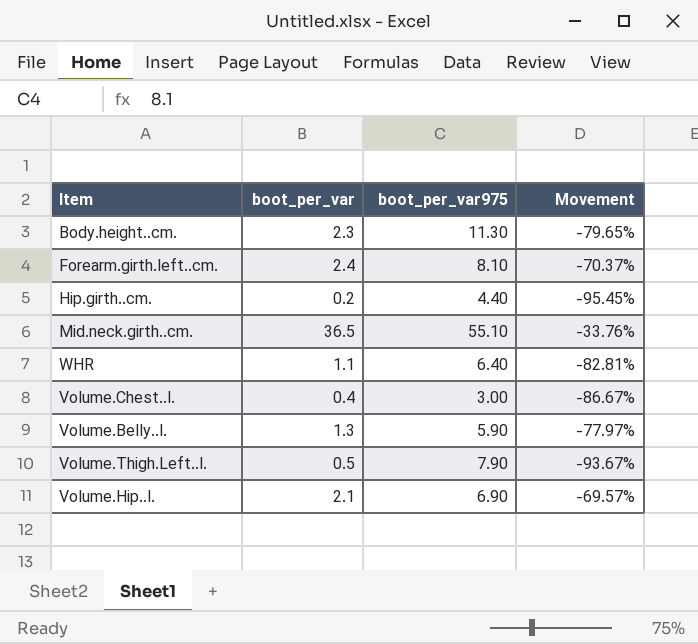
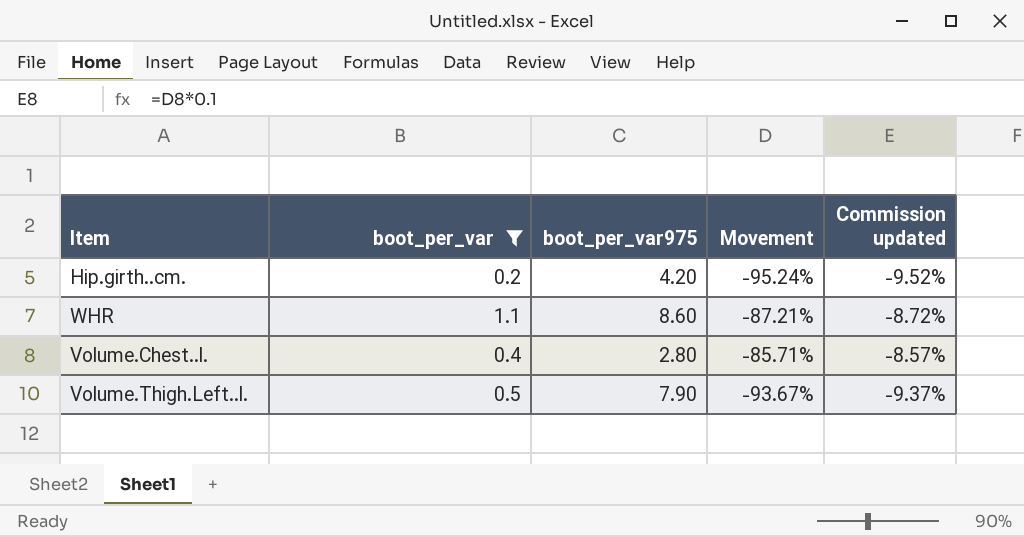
filter: none -> boot_per_var <= 1.1
column Commission updated | formula: none -> [Movement] * 0.1
Hip.girth..cm. | boot_per_var975: 4.40 -> 4.20
Hip.girth..cm. | Movement: -95.45% -> -95.24%
WHR | boot_per_var975: 6.40 -> 8.60
WHR | Movement: -82.81% -> -87.21%
Volume.Chest..l. | boot_per_var975: 3.00 -> 2.80
Volume.Chest..l. | Movement: -86.67% -> -85.71%

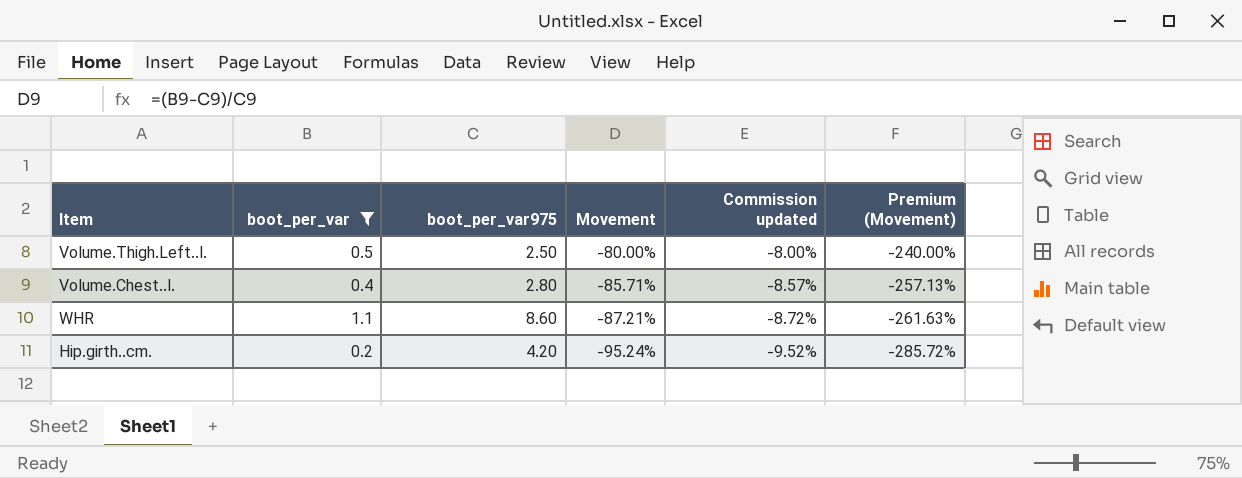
row order: none -> Movement descending
column Premium (Movement) | formula: none -> [Movement] * 3
Volume.Thigh.Left..l. | boot_per_var975: 7.90 -> 2.50
Volume.Thigh.Left..l. | Movement: -93.67% -> -80.00%
Volume.Thigh.Left..l. | Commission updated: -9.37% -> -8.00%

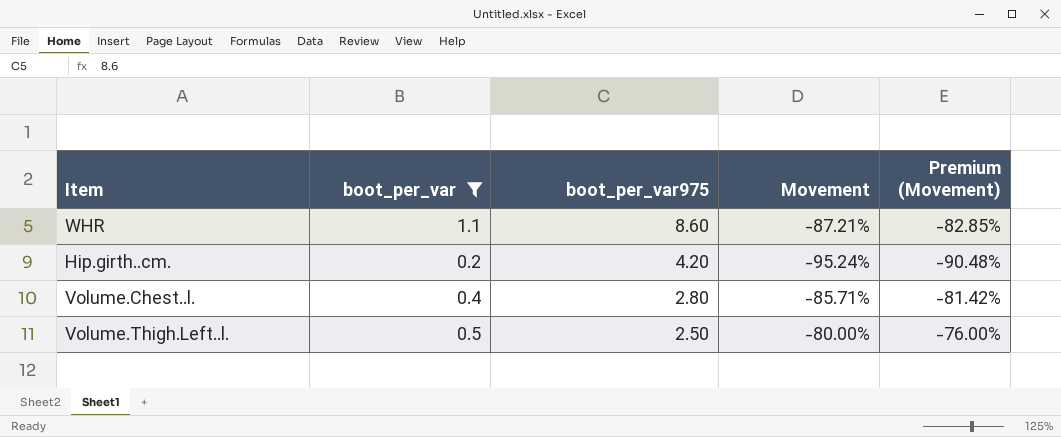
row order: Movement descending -> boot_per_var975 descending
column Commission updated | formula: [Movement] * 0.1 -> none
column Premium (Movement) | formula: [Movement] * 3 -> [Movement] * 0.95

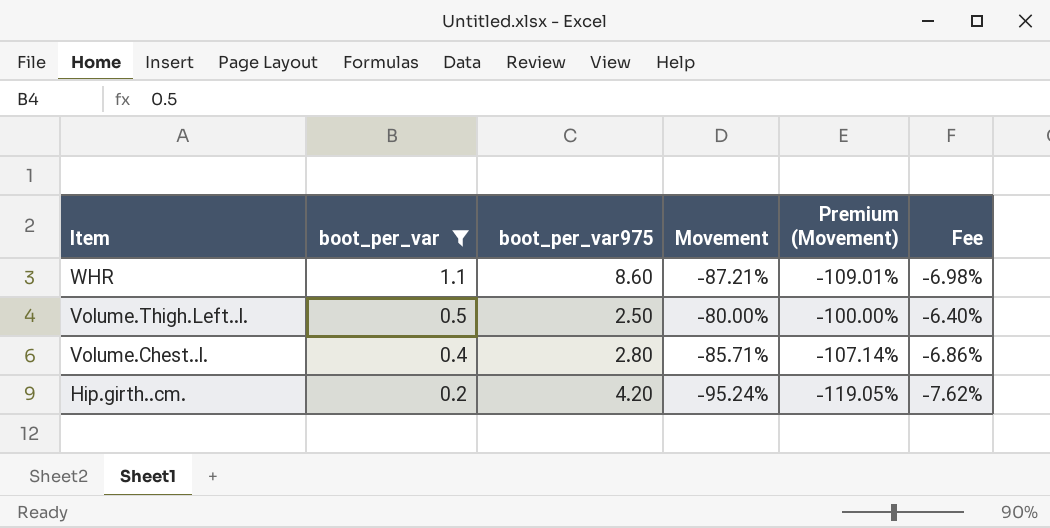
row order: boot_per_var975 descending -> Item descending
column Premium (Movement) | formula: [Movement] * 0.95 -> [Movement] * 1.25
column Fee | formula: none -> [Movement] * 0.08

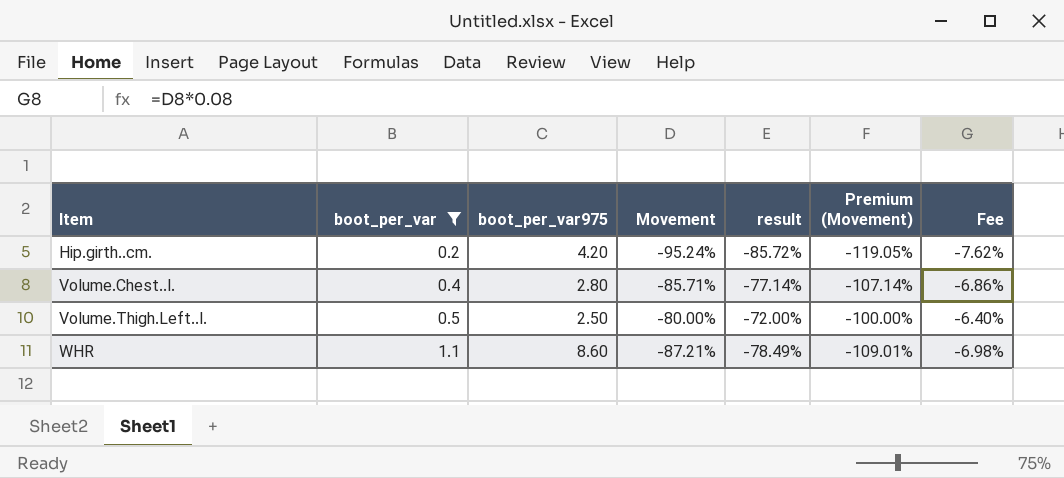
row order: Item descending -> Item ascending
column result | formula: none -> [Movement] * 0.9

